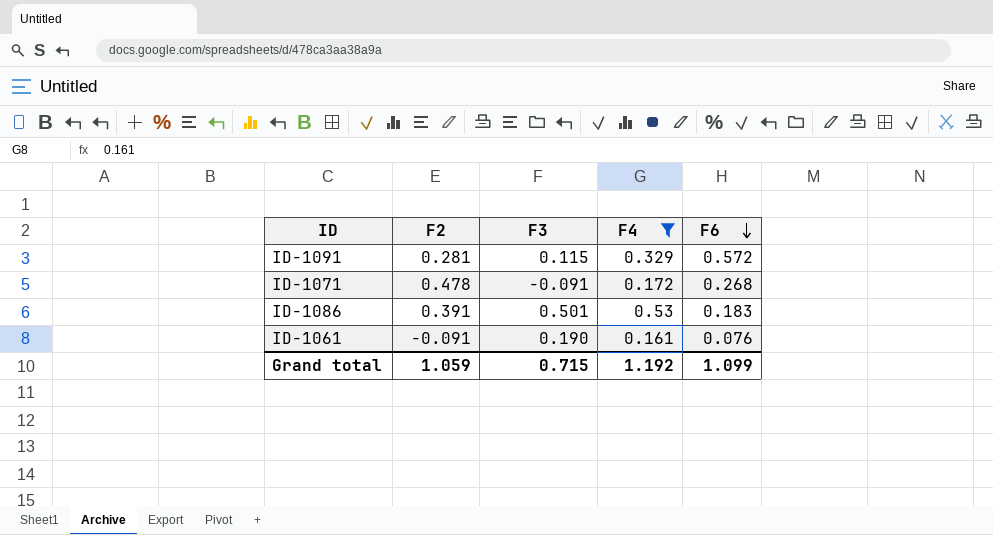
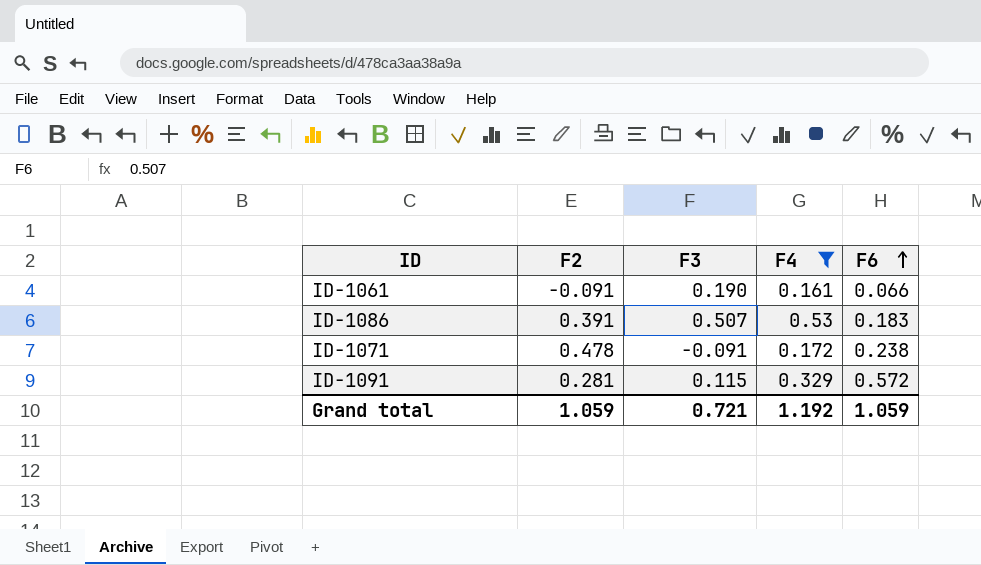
row order: F6 descending -> F6 ascending
ID-1061 | F6: 0.076 -> 0.066
ID-1086 | F3: 0.501 -> 0.507
ID-1071 | F6: 0.268 -> 0.238
Grand total | F3: 0.715 -> 0.721
Grand total | F6: 1.099 -> 1.059

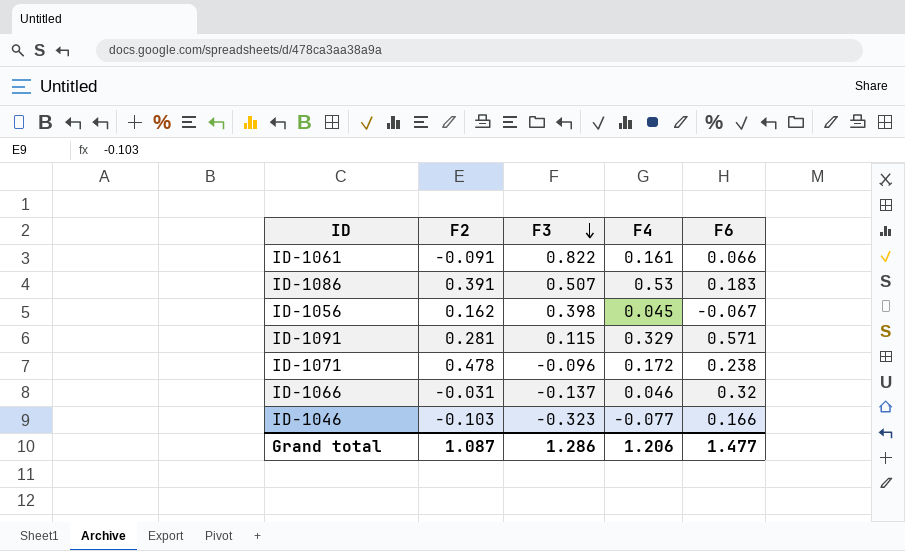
filter: F4 >= 0.161 -> none
row order: F6 ascending -> F3 descending
ID-1061 | F3: 0.190 -> 0.822
ID-1091 | F6: 0.572 -> 0.571
ID-1071 | F3: -0.091 -> -0.096
Grand total | F2: 1.059 -> 1.087
Grand total | F3: 0.721 -> 1.286
Grand total | F4: 1.192 -> 1.206
Grand total | F6: 1.059 -> 1.477

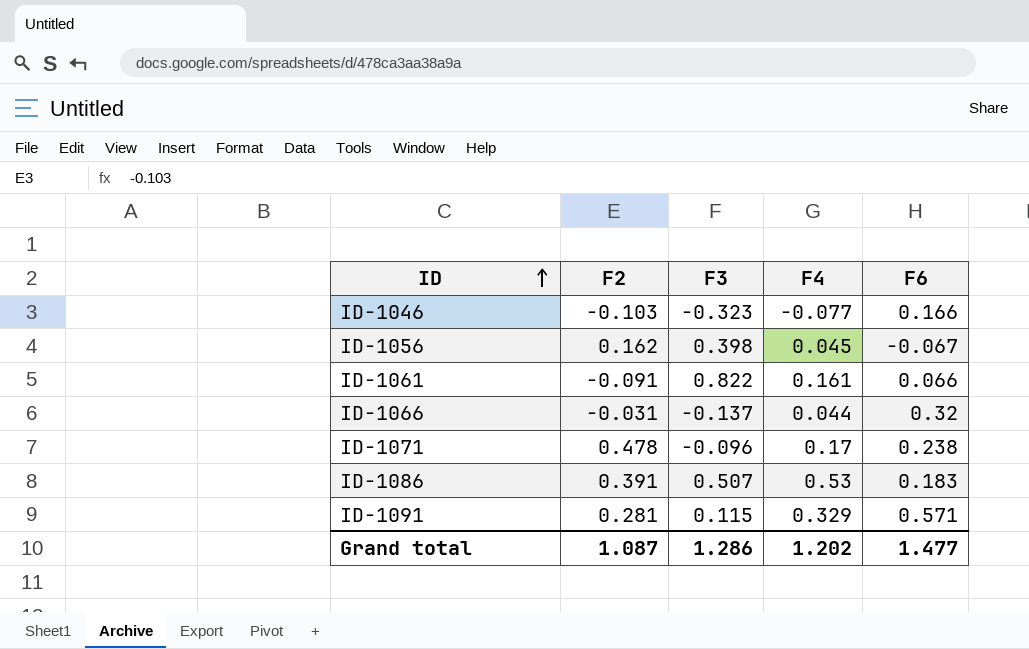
row order: F3 descending -> ID ascending
ID-1066 | F4: 0.046 -> 0.044
ID-1071 | F4: 0.172 -> 0.17
Grand total | F4: 1.206 -> 1.202

